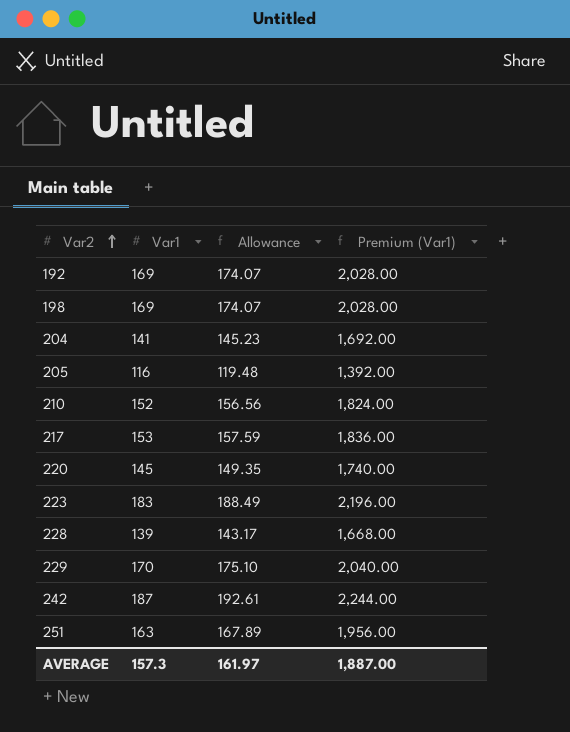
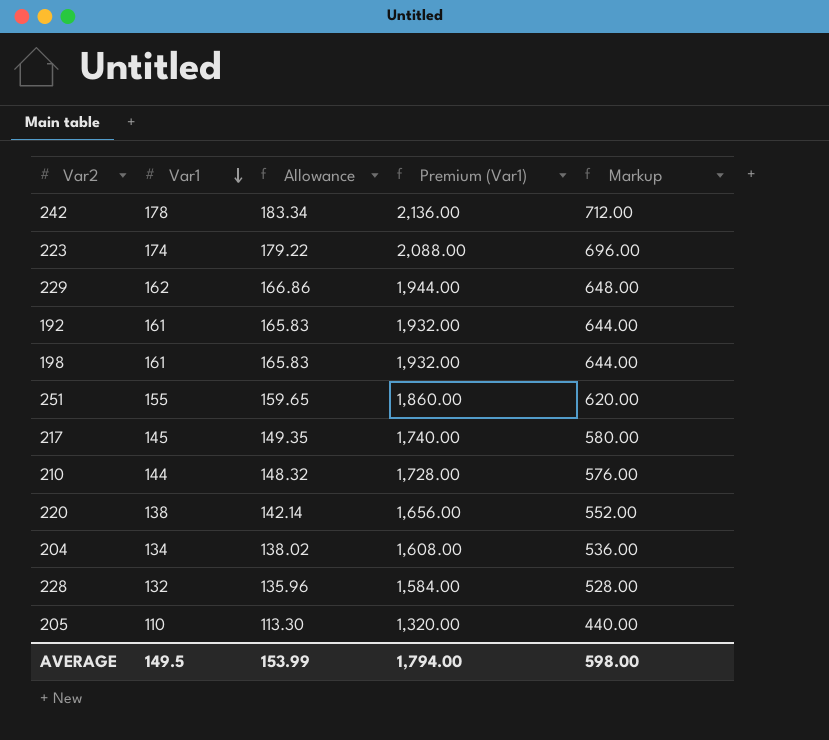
row order: Var2 ascending -> Var1 descending
column Markup | formula: none -> [Var1] * 4
242 | Var1: 187 -> 178
242 | Allowance: 192.61 -> 183.34
242 | Premium (Var1): 2,244.00 -> 2,136.00
223 | Var1: 183 -> 174
223 | Allowance: 188.49 -> 179.22
223 | Premium (Var1): 2,196.00 -> 2,088.00
229 | Var1: 170 -> 162
229 | Allowance: 175.10 -> 166.86
229 | Premium (Var1): 2,040.00 -> 1,944.00
192 | Var1: 169 -> 161
192 | Allowance: 174.07 -> 165.83
192 | Premium (Var1): 2,028.00 -> 1,932.00
198 | Var1: 169 -> 161
198 | Allowance: 174.07 -> 165.83
198 | Premium (Var1): 2,028.00 -> 1,932.00
251 | Var1: 163 -> 155
251 | Allowance: 167.89 -> 159.65
251 | Premium (Var1): 1,956.00 -> 1,860.00
217 | Var1: 153 -> 145
217 | Allowance: 157.59 -> 149.35
217 | Premium (Var1): 1,836.00 -> 1,740.00
210 | Var1: 152 -> 144
210 | Allowance: 156.56 -> 148.32
210 | Premium (Var1): 1,824.00 -> 1,728.00
220 | Var1: 145 -> 138
220 | Allowance: 149.35 -> 142.14
220 | Premium (Var1): 1,740.00 -> 1,656.00
204 | Var1: 141 -> 134
204 | Allowance: 145.23 -> 138.02
204 | Premium (Var1): 1,692.00 -> 1,608.00
228 | Var1: 139 -> 132
228 | Allowance: 143.17 -> 135.96
228 | Premium (Var1): 1,668.00 -> 1,584.00
205 | Var1: 116 -> 110
205 | Allowance: 119.48 -> 113.30
205 | Premium (Var1): 1,392.00 -> 1,320.00
AVERAGE | Var1: 157.3 -> 149.5
AVERAGE | Allowance: 161.97 -> 153.99
AVERAGE | Premium (Var1): 1,887.00 -> 1,794.00

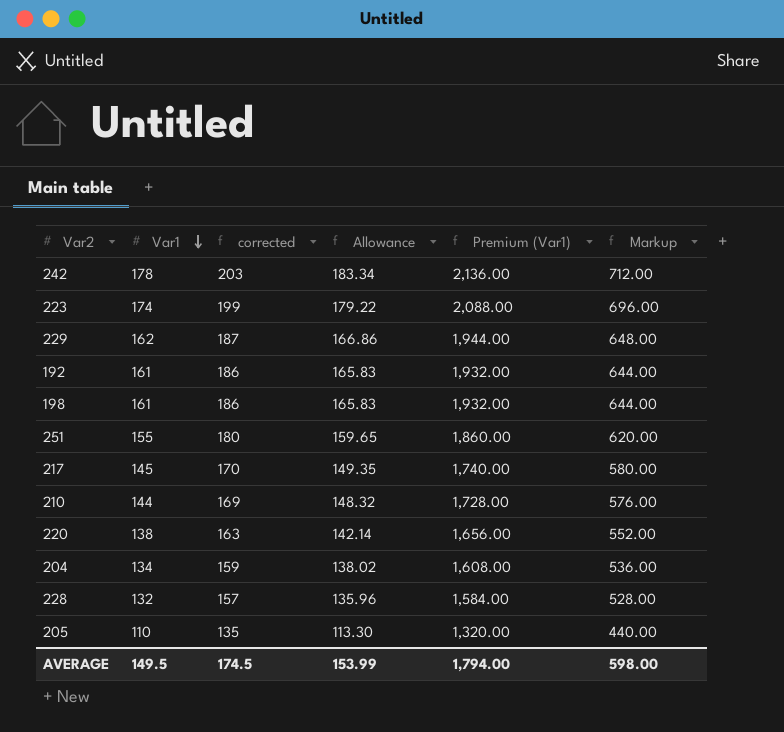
column corrected | formula: none -> [Var1] + 25

